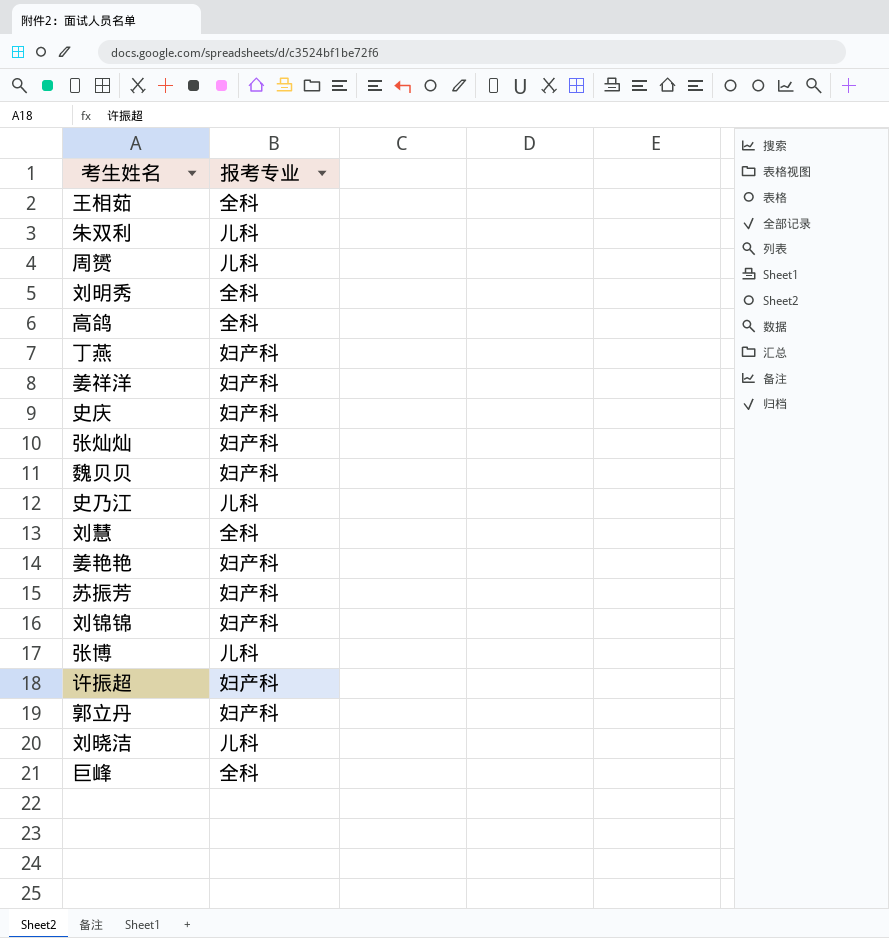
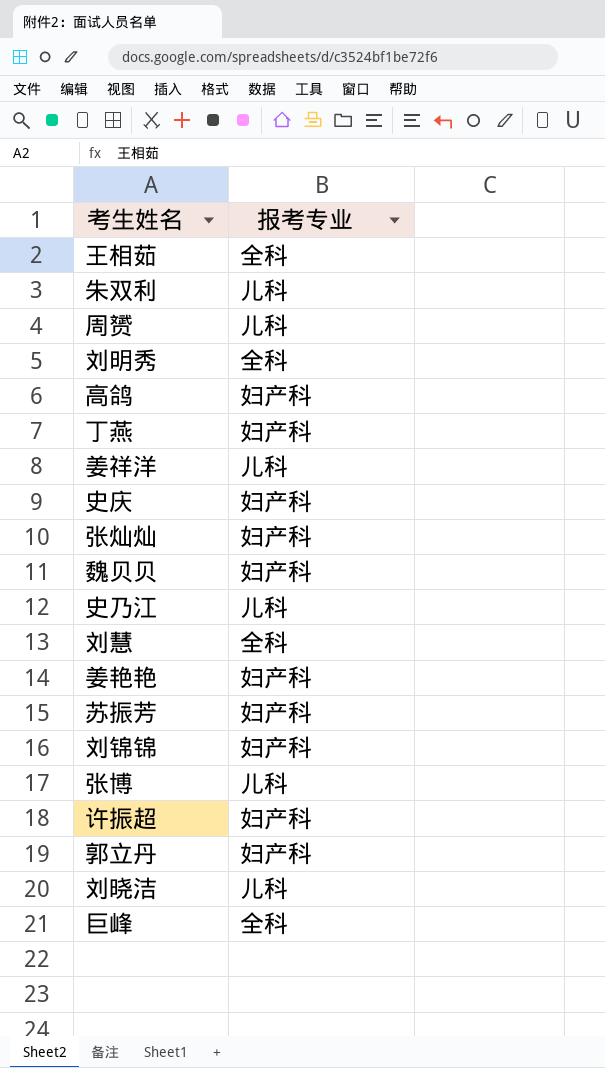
高鸽 | 报考专业: 全科 -> 妇产科
姜祥洋 | 报考专业: 妇产科 -> 儿科

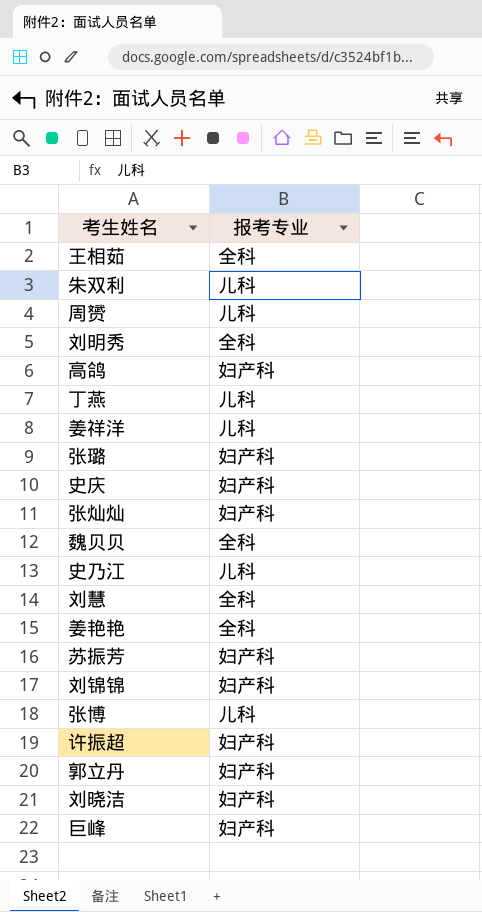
丁燕 | 报考专业: 妇产科 -> 儿科
row 张璐: none -> 妇产科
魏贝贝 | 报考专业: 妇产科 -> 全科
姜艳艳 | 报考专业: 妇产科 -> 全科
刘晓洁 | 报考专业: 儿科 -> 妇产科
巨峰 | 报考专业: 全科 -> 妇产科

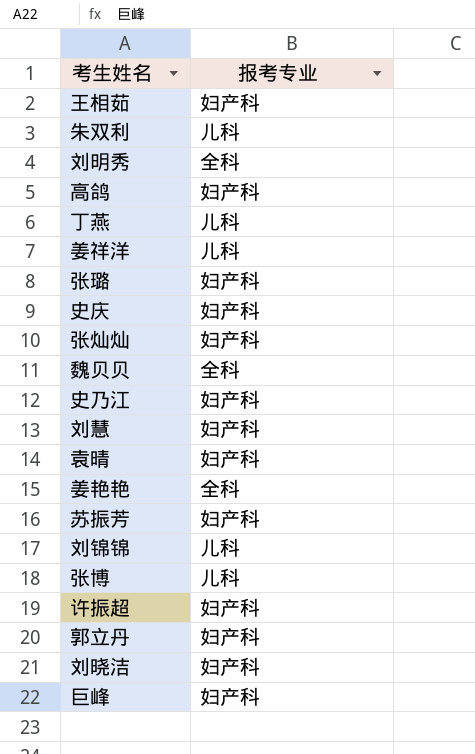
row 周赟: 儿科 -> none
王相茹 | 报考专业: 全科 -> 妇产科
史乃江 | 报考专业: 儿科 -> 妇产科
刘慧 | 报考专业: 全科 -> 妇产科
row 袁晴: none -> 妇产科
刘锦锦 | 报考专业: 妇产科 -> 儿科

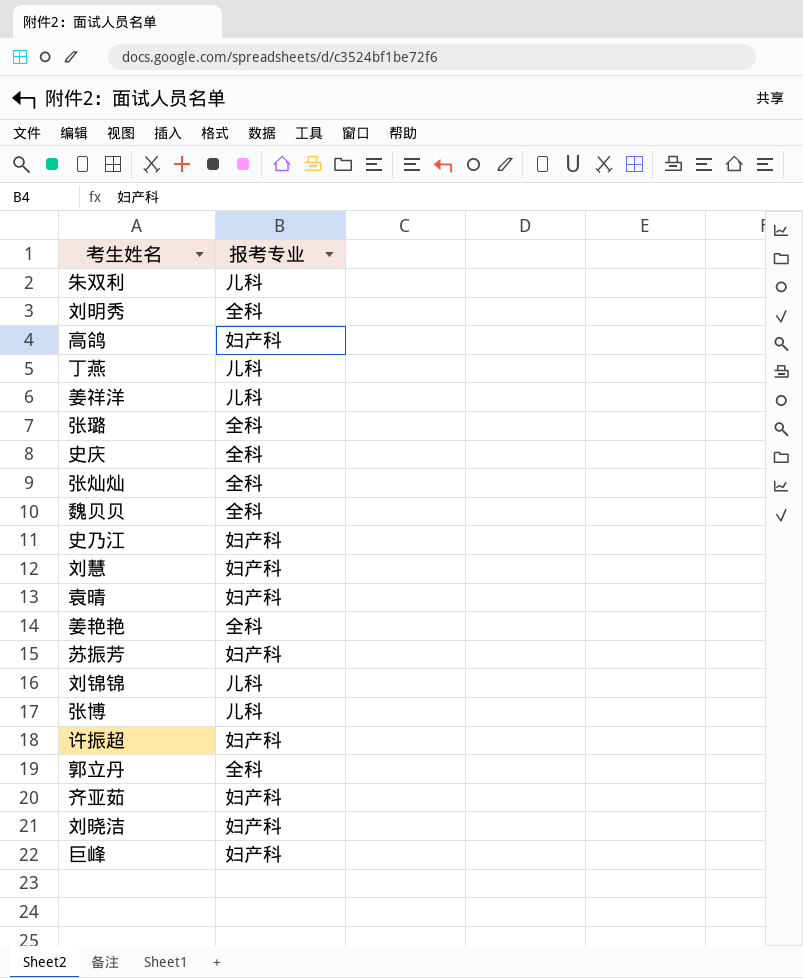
row 王相茹: 妇产科 -> none
张璐 | 报考专业: 妇产科 -> 全科
史庆 | 报考专业: 妇产科 -> 全科
张灿灿 | 报考专业: 妇产科 -> 全科
郭立丹 | 报考专业: 妇产科 -> 全科
row 齐亚茹: none -> 妇产科

